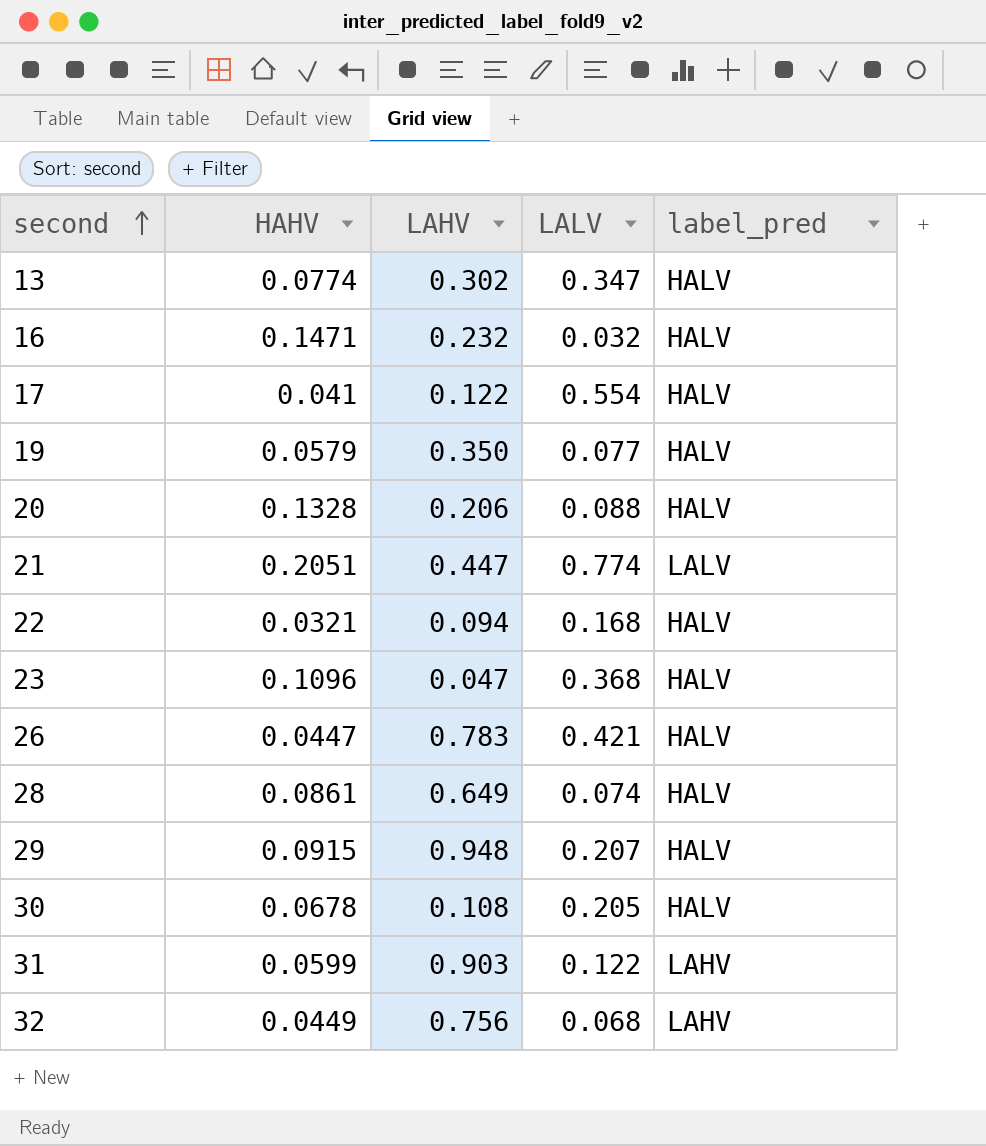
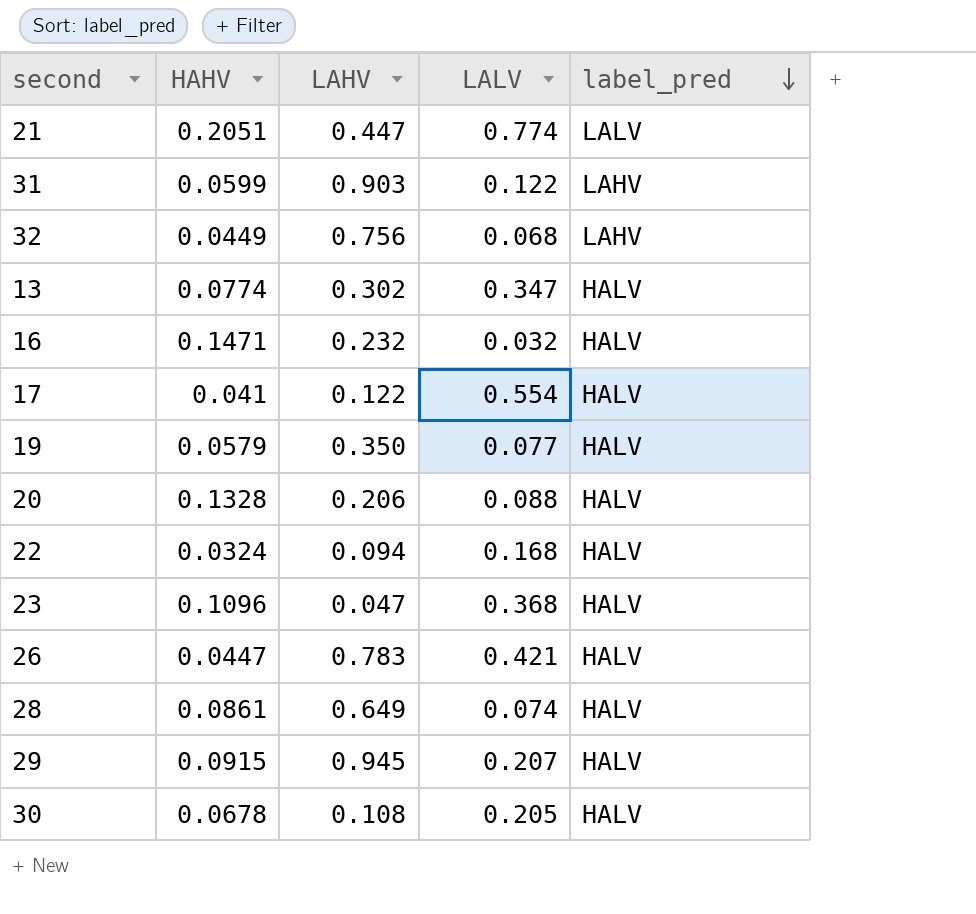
row order: second ascending -> label_pred descending
22 | HAHV: 0.0321 -> 0.0324
29 | LAHV: 0.948 -> 0.945

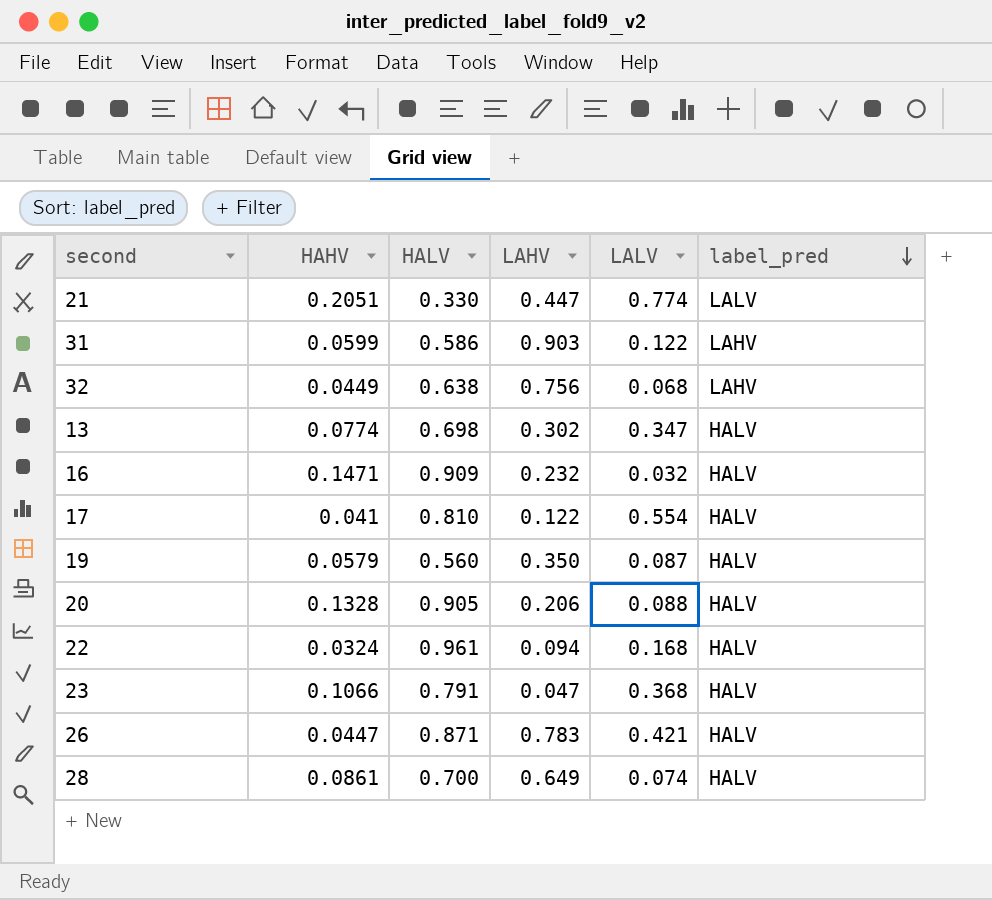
column HALV | position: none -> 3
row 29: 0.0915 | 0.945 | 0.207 | HALV -> none
row 30: 0.0678 | 0.108 | 0.205 | HALV -> none
19 | LALV: 0.077 -> 0.087
23 | HAHV: 0.1096 -> 0.1066

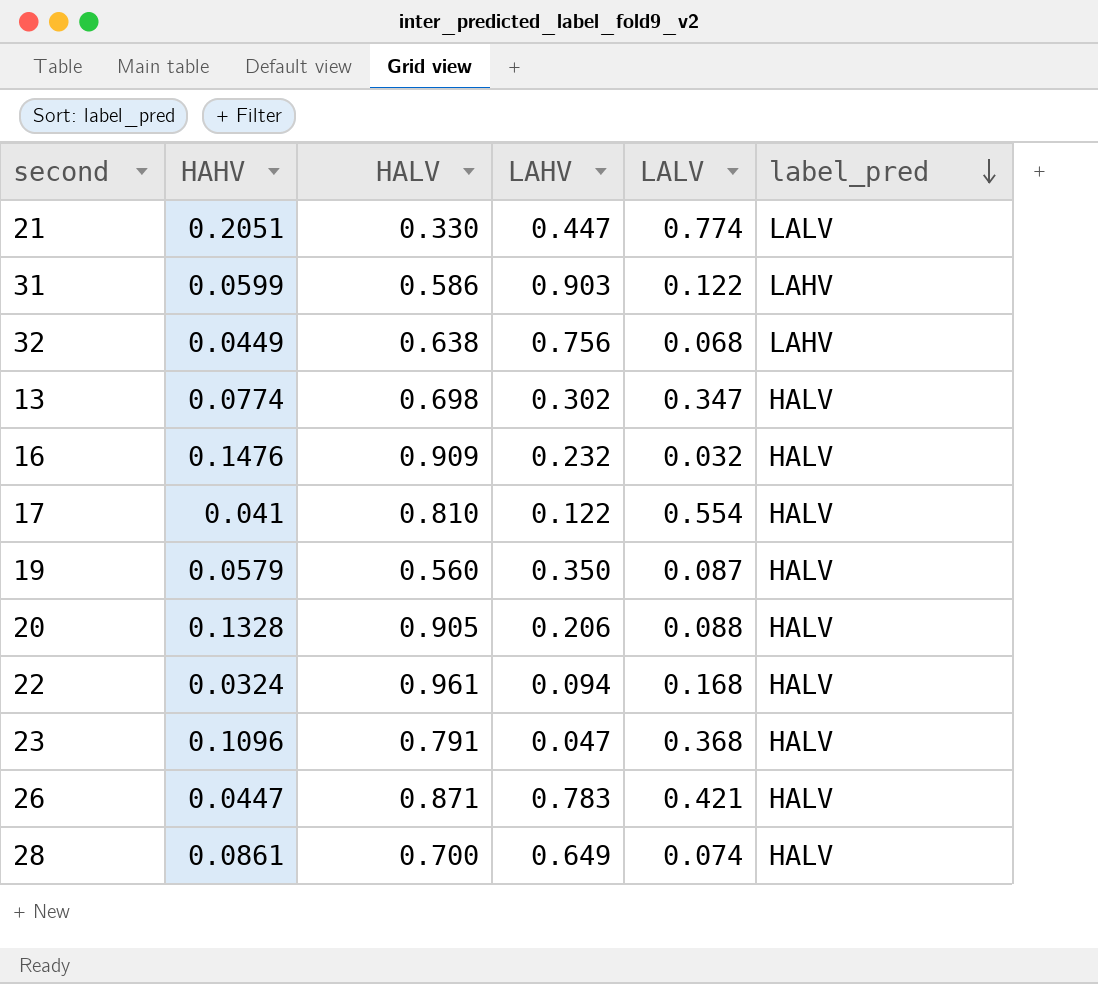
16 | HAHV: 0.1471 -> 0.1476
23 | HAHV: 0.1066 -> 0.1096

